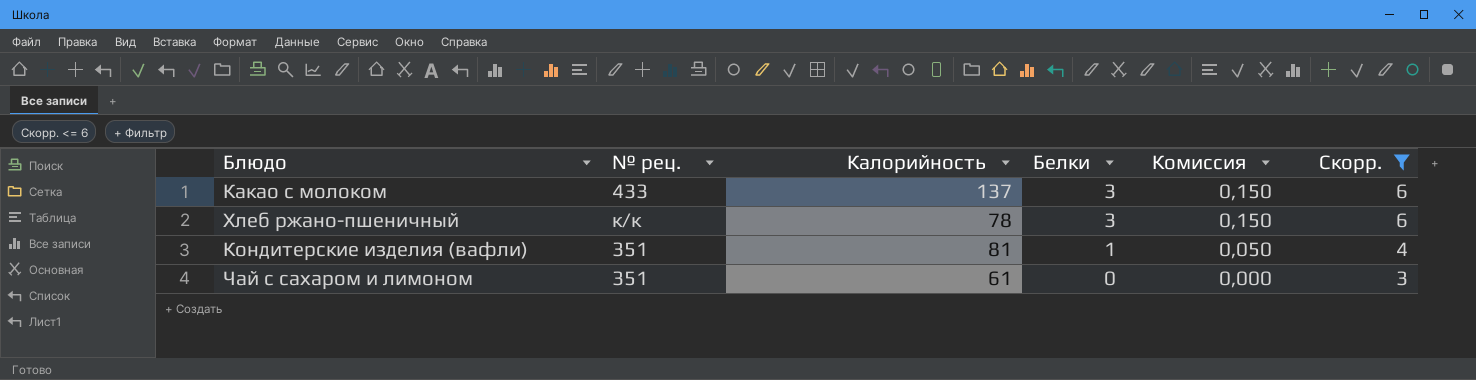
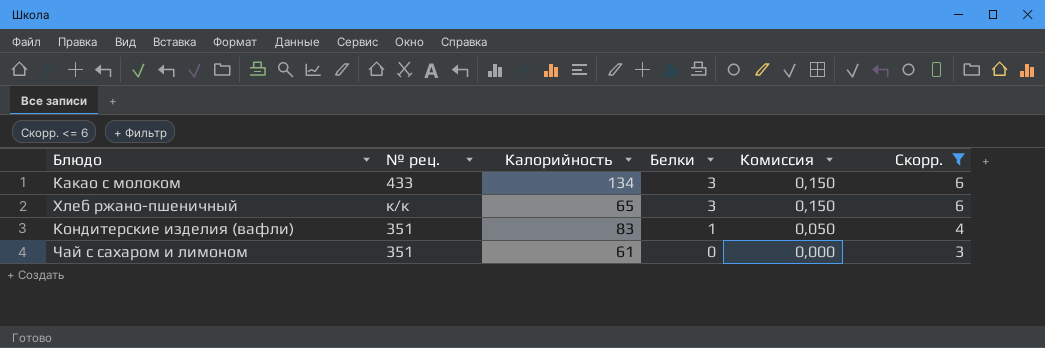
Какао с молоком | Калорийность: 137 -> 134
Хлеб ржано-пшеничный | Калорийность: 78 -> 65
Кондитерские изделия (вафли) | Калорийность: 81 -> 83

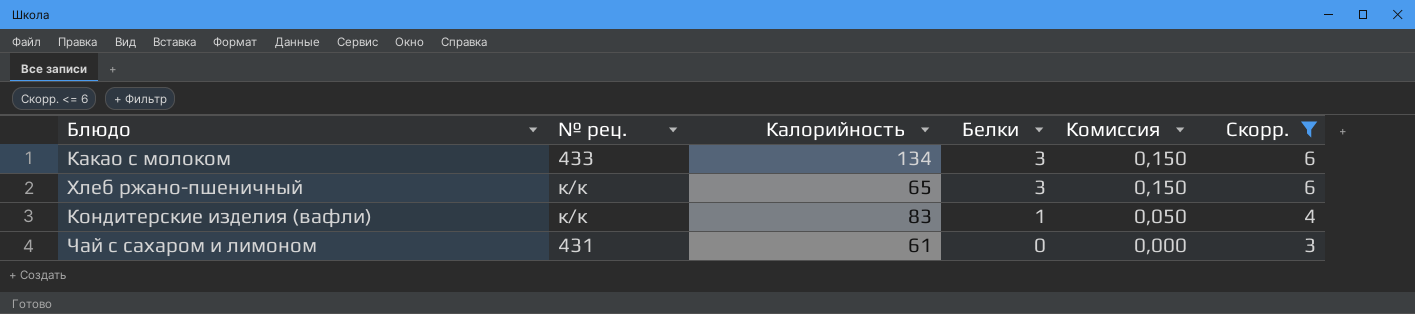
Кондитерские изделия (вафли) | № рец.: 351 -> к/к
Чай с сахаром и лимоном | № рец.: 351 -> 431

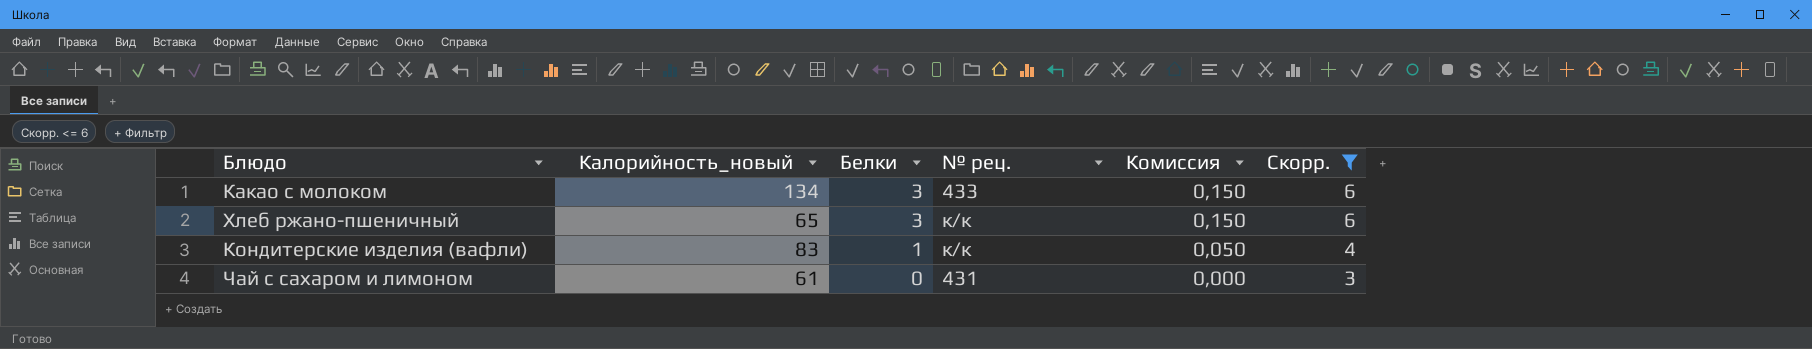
column name: Калорийность -> Калорийность_новый
column № рец. | position: 2 -> 4

